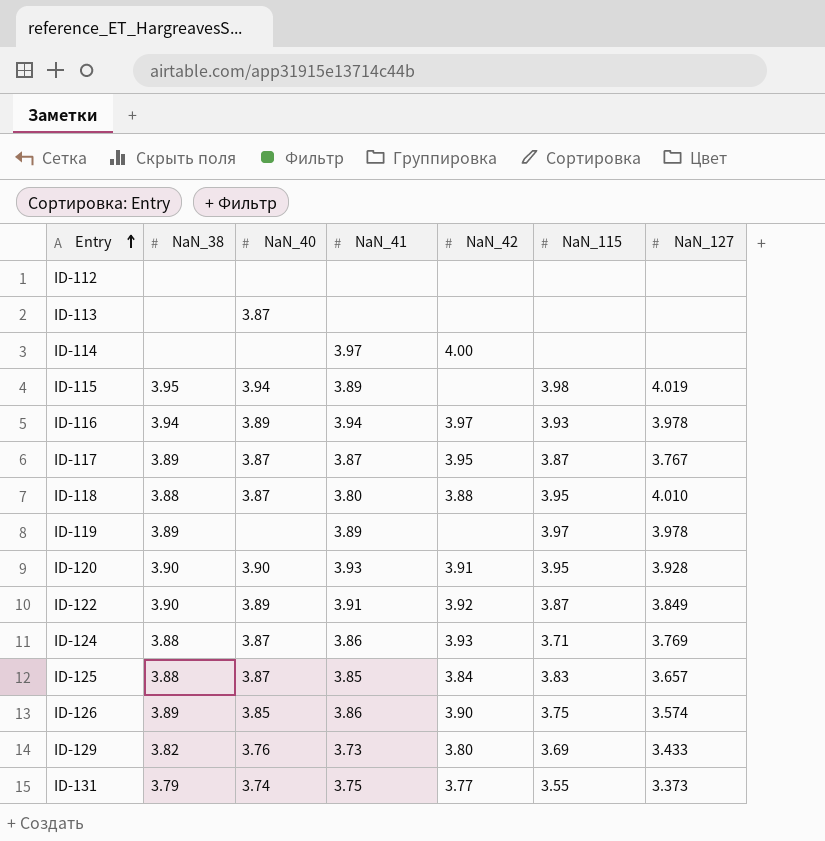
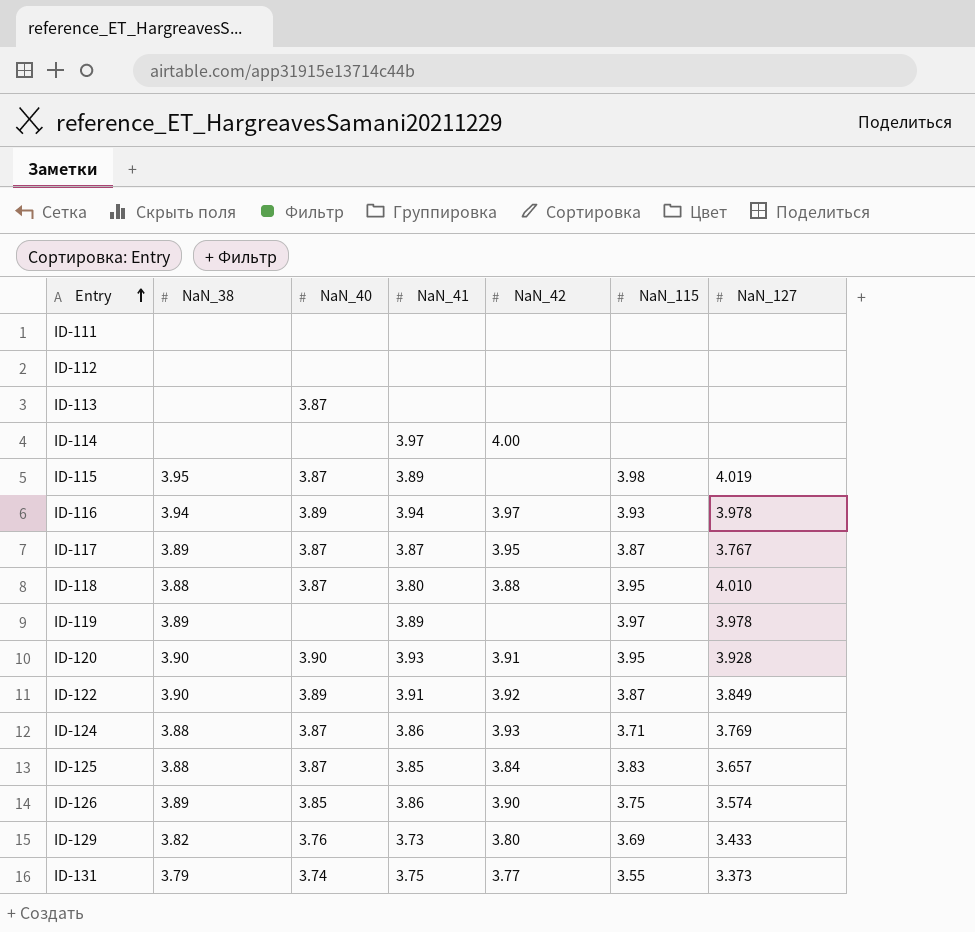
row ID-111: none -> none | none | none | none | none | none
ID-115 | NaN_40: 3.94 -> 3.87

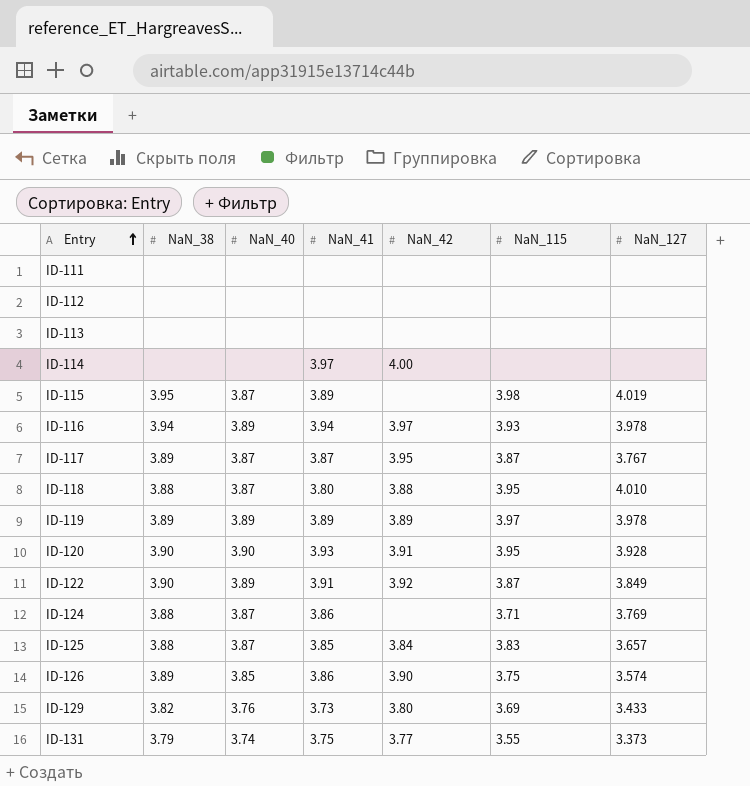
ID-113 | NaN_40: 3.87 -> none
ID-119 | NaN_40: none -> 3.89
ID-119 | NaN_42: none -> 3.89
ID-124 | NaN_42: 3.93 -> none

